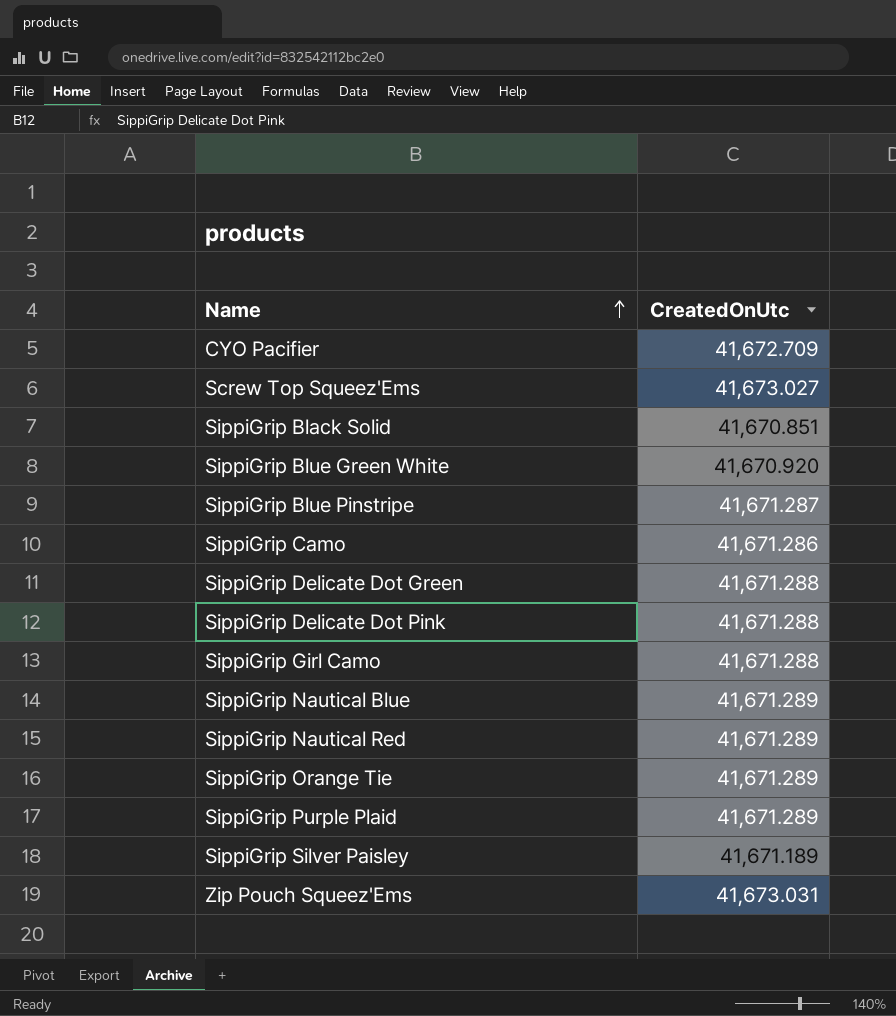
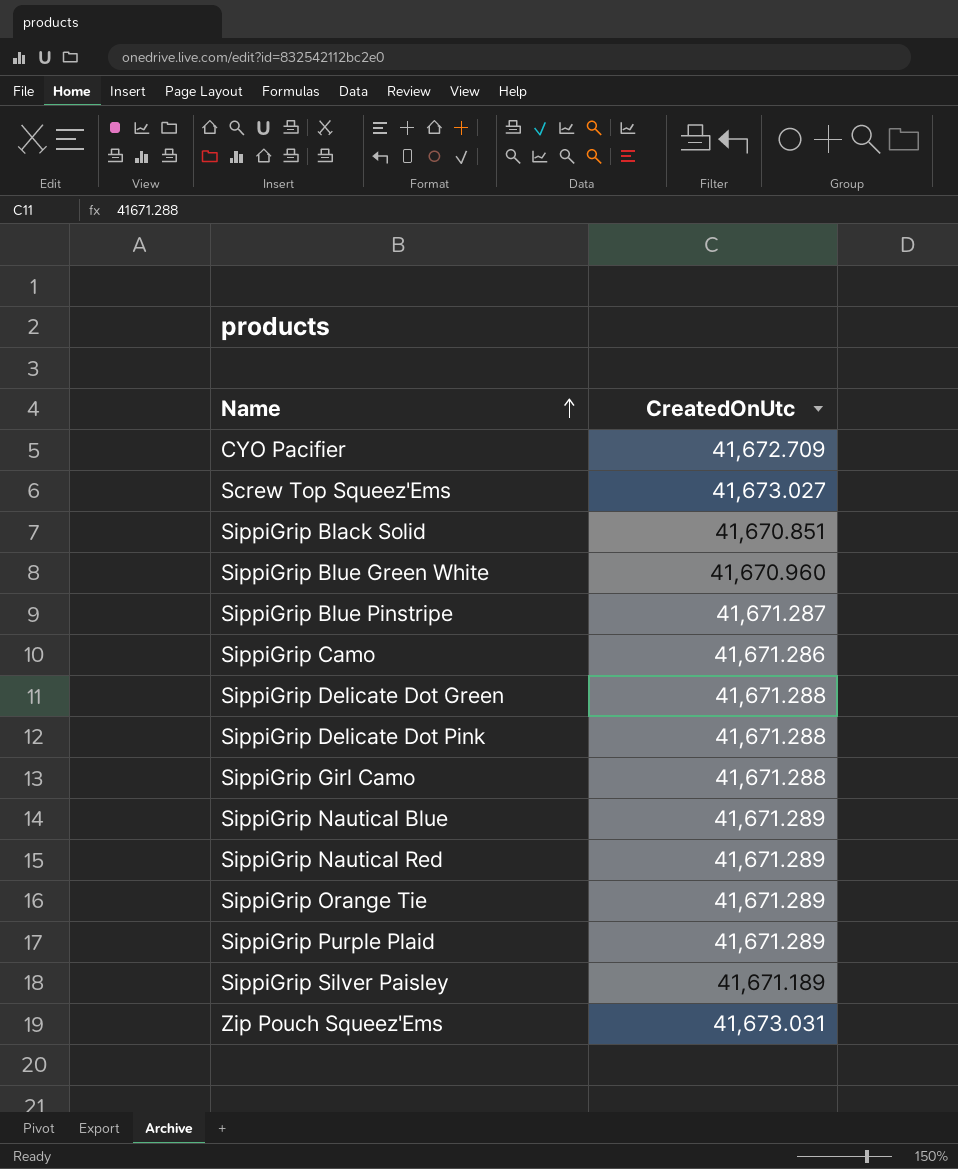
SippiGrip Blue Green White | CreatedOnUtc: 41,670.920 -> 41,670.960

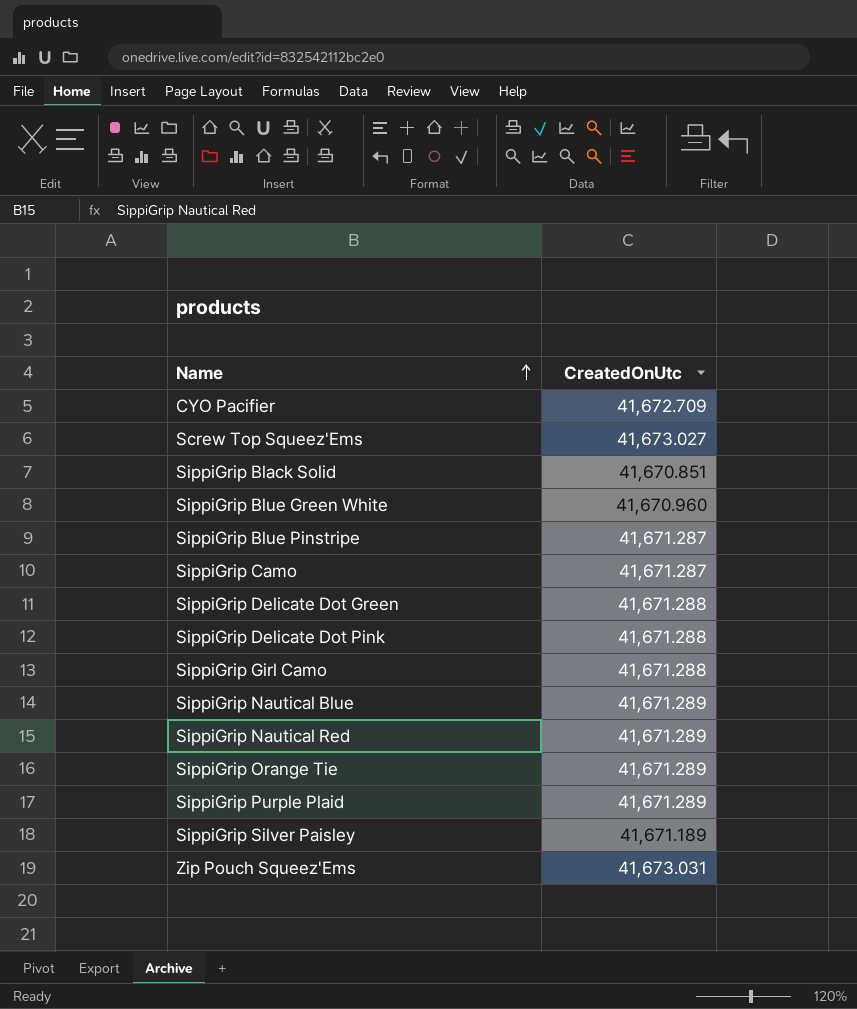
SippiGrip Camo | CreatedOnUtc: 41,671.286 -> 41,671.287

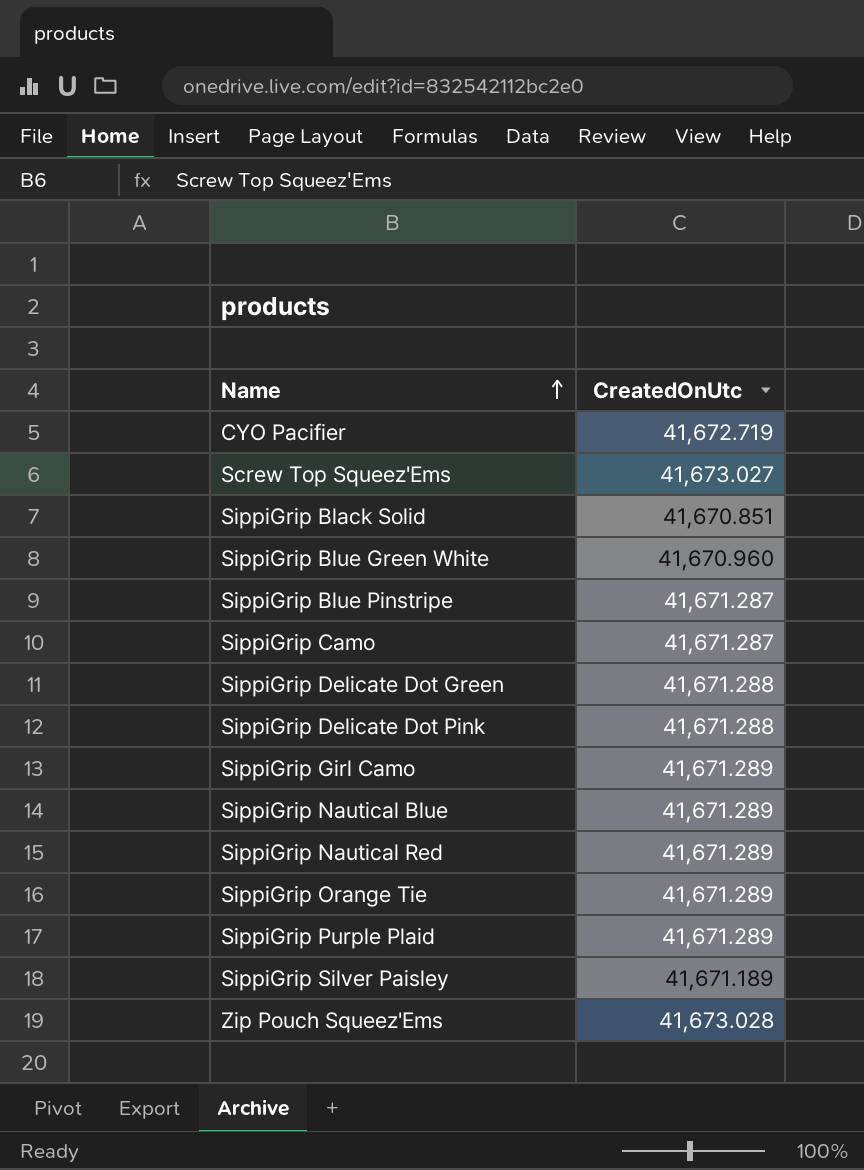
CYO Pacifier | CreatedOnUtc: 41,672.709 -> 41,672.719
SippiGrip Girl Camo | CreatedOnUtc: 41,671.288 -> 41,671.289
Zip Pouch Squeez'Ems | CreatedOnUtc: 41,673.031 -> 41,673.028

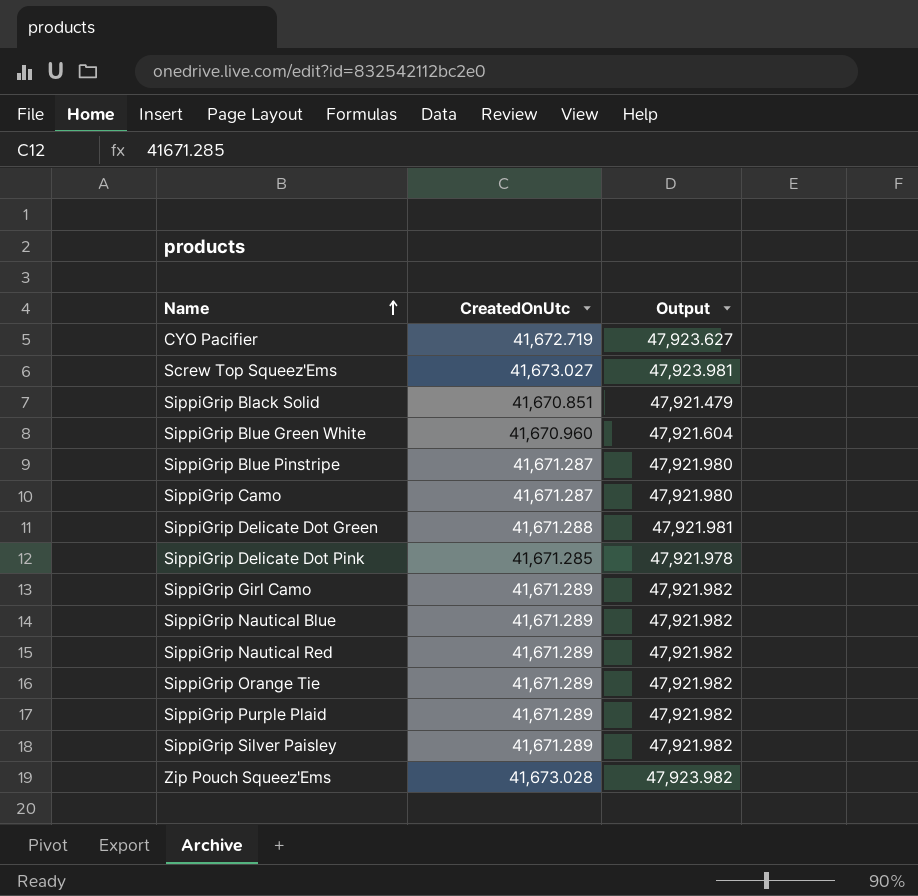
column Output | formula: none -> [CreatedOnUtc] * 1.15
SippiGrip Delicate Dot Pink | CreatedOnUtc: 41,671.288 -> 41,671.285
SippiGrip Silver Paisley | CreatedOnUtc: 41,671.189 -> 41,671.289

